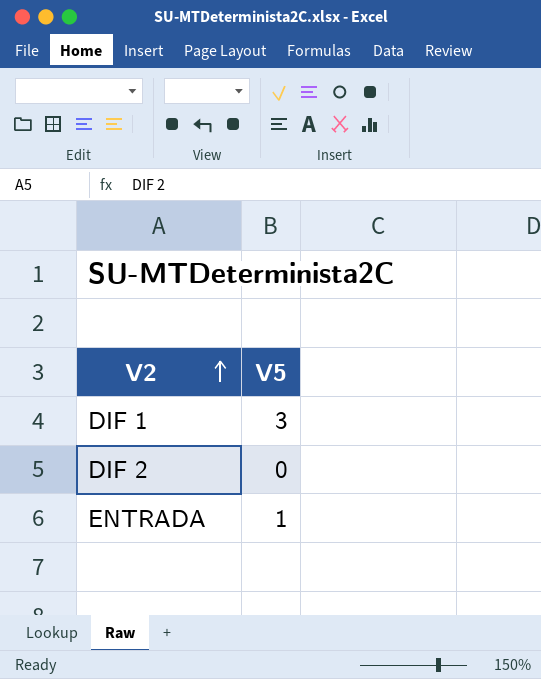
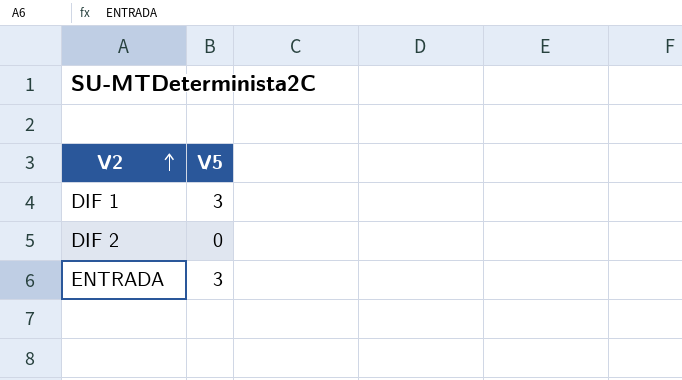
ENTRADA | V5: 1 -> 3

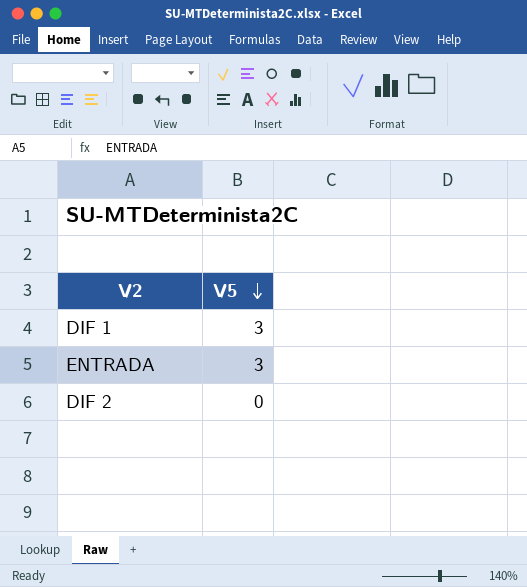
row order: V2 ascending -> V5 descending

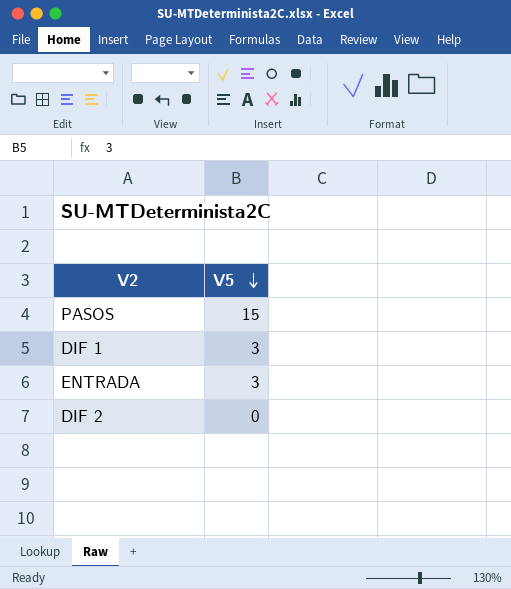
row PASOS: none -> 15

